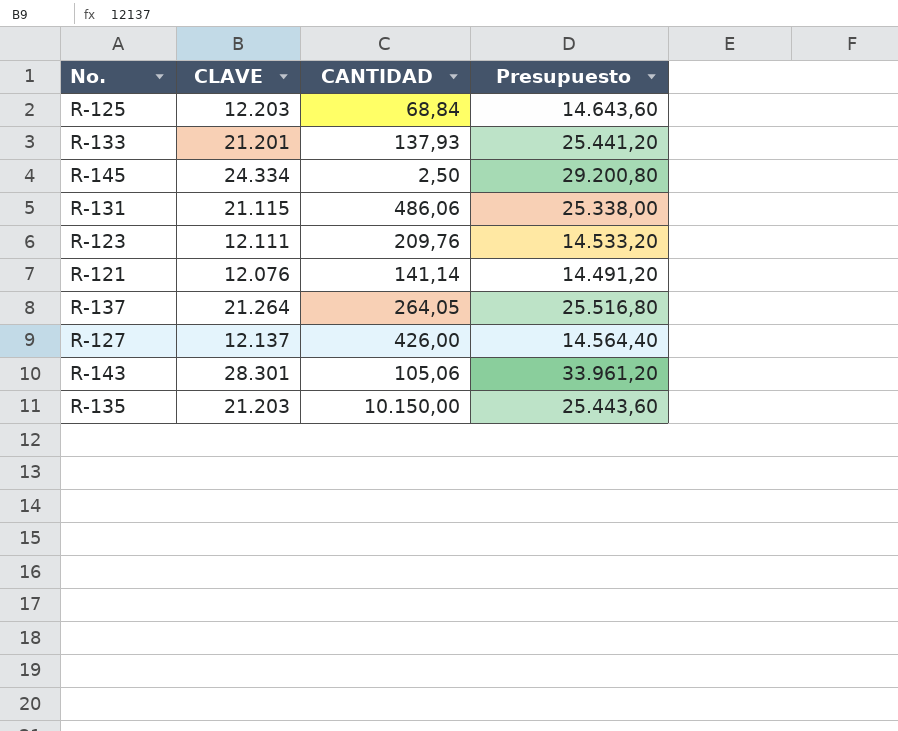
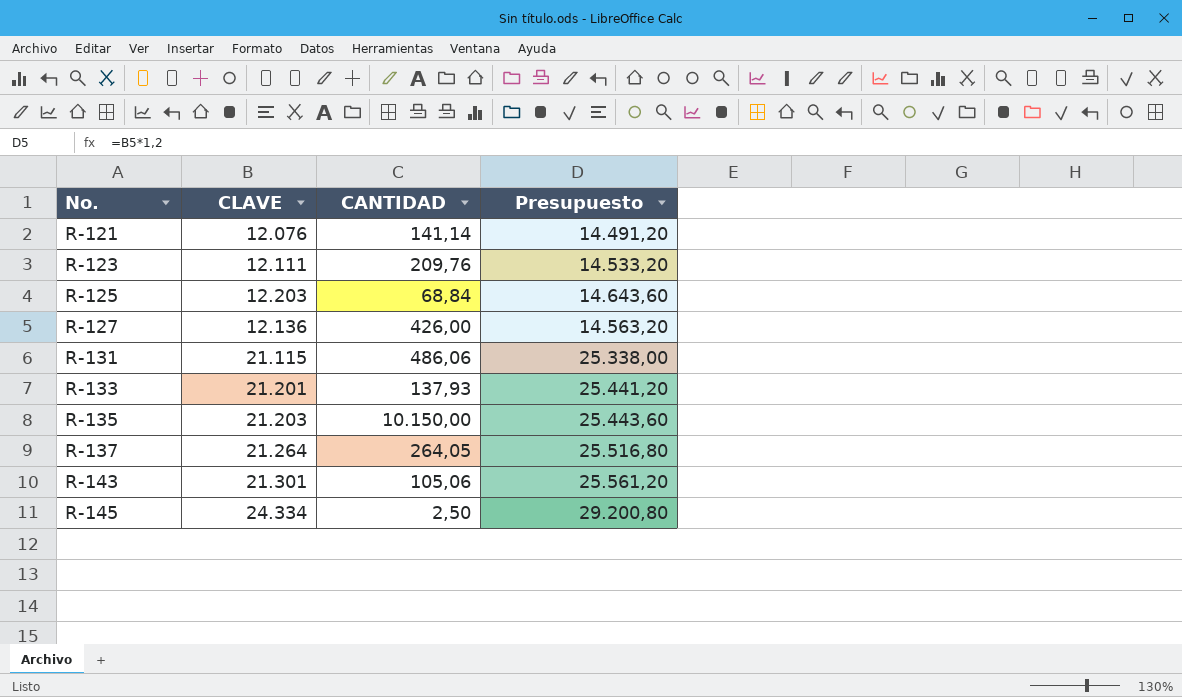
row order: none -> No. ascending
R-127 | CLAVE: 12.137 -> 12.136
R-127 | Presupuesto: 14.564,40 -> 14.563,20
R-143 | CLAVE: 28.301 -> 21.301
R-143 | Presupuesto: 33.961,20 -> 25.561,20

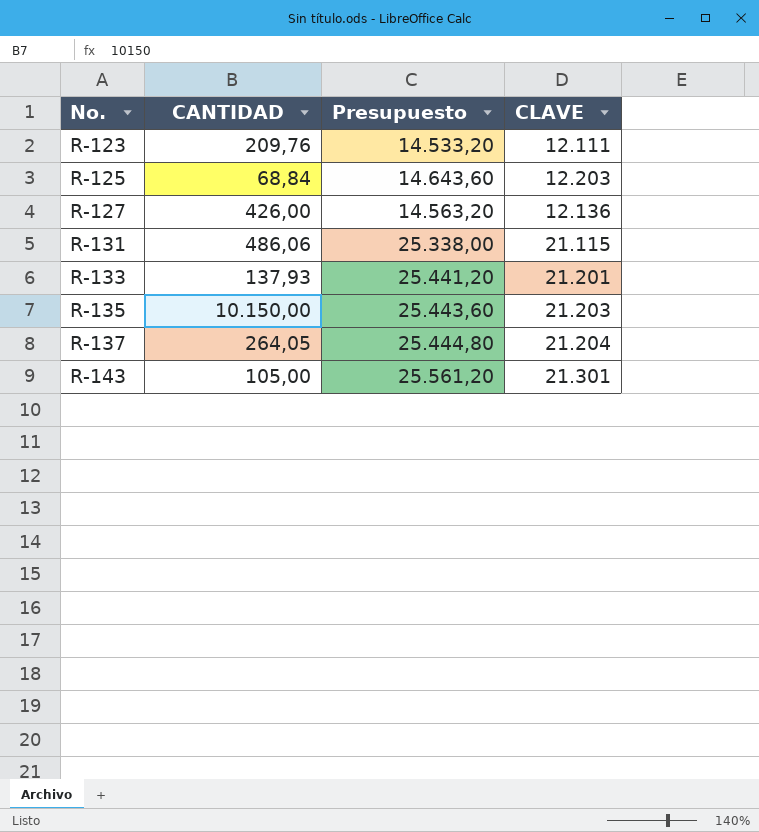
column CLAVE | position: 2 -> 4
row R-121: 12.076 | 141,14 | 14.491,20 -> none
row R-145: 24.334 | 2,50 | 29.200,80 -> none
R-137 | Presupuesto: 25.516,80 -> 25.444,80
R-137 | CLAVE: 21.264 -> 21.204
R-143 | CANTIDAD: 105,06 -> 105,00

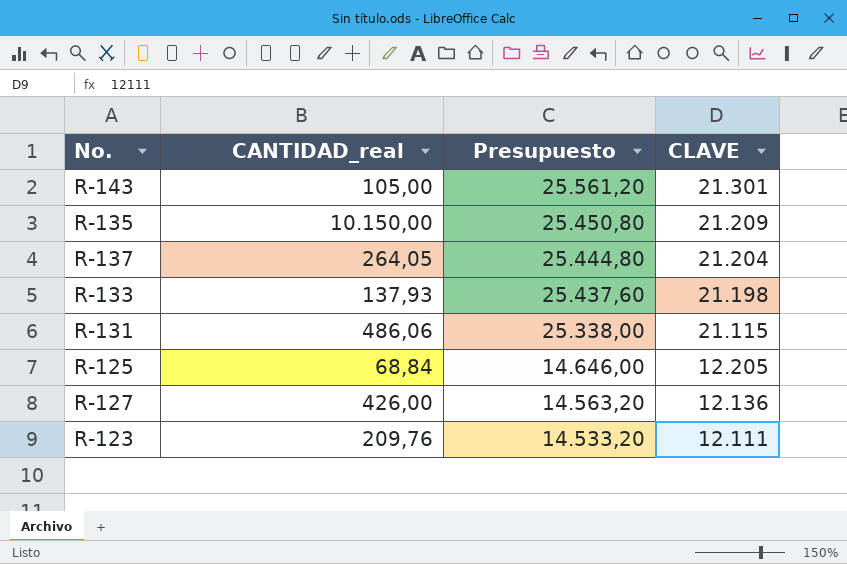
row order: No. ascending -> Presupuesto descending
column name: CANTIDAD -> CANTIDAD_real
R-135 | Presupuesto: 25.443,60 -> 25.450,80
R-135 | CLAVE: 21.203 -> 21.209
R-133 | Presupuesto: 25.441,20 -> 25.437,60
R-133 | CLAVE: 21.201 -> 21.198
R-125 | Presupuesto: 14.643,60 -> 14.646,00
R-125 | CLAVE: 12.203 -> 12.205

